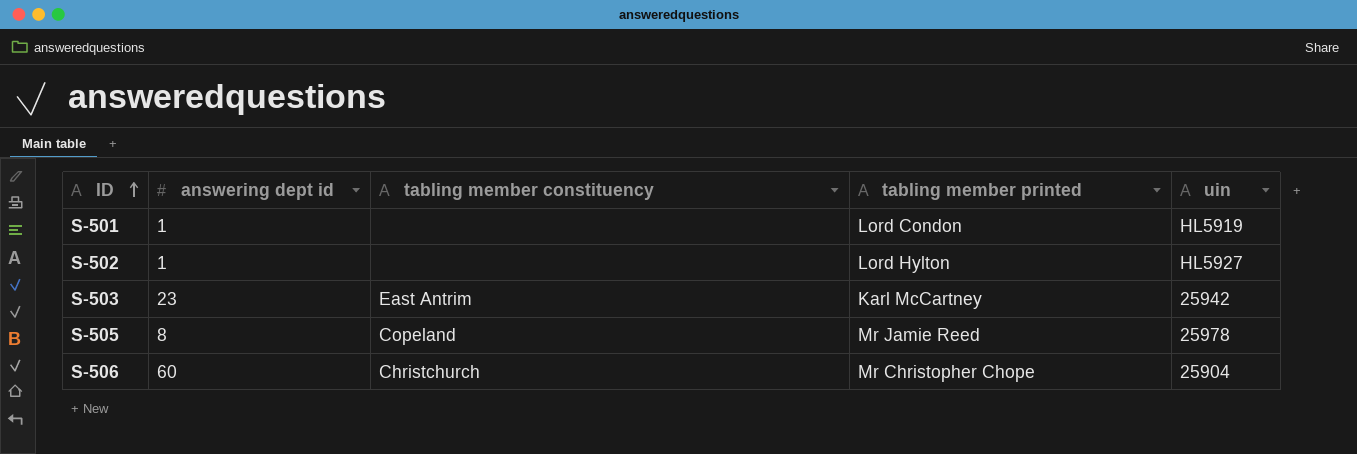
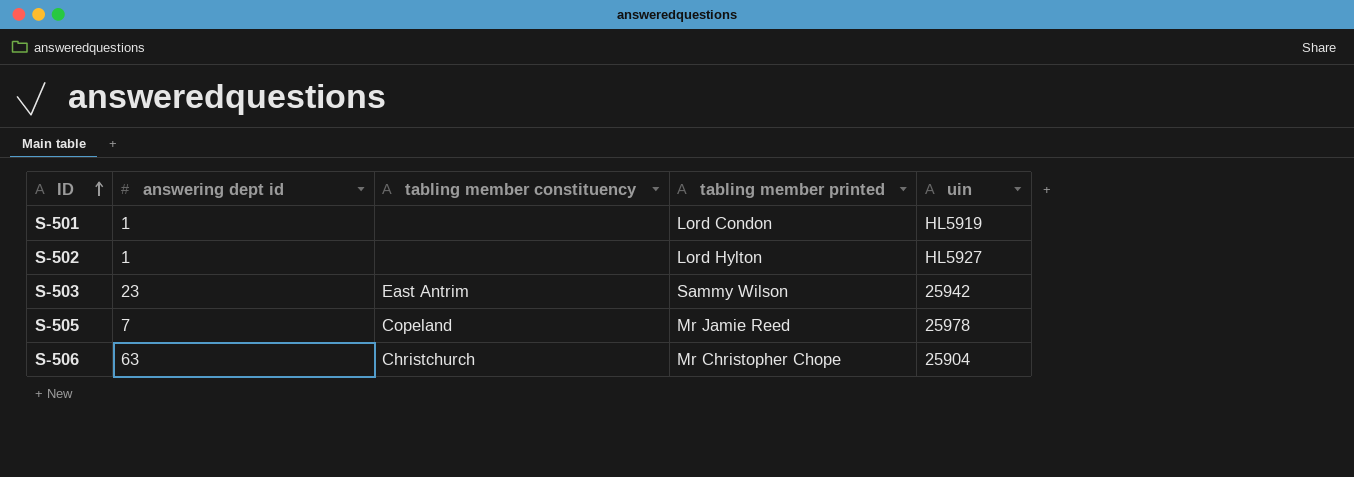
S-503 | tabling member printed: Karl McCartney -> Sammy Wilson
S-505 | answering dept id: 8 -> 7
S-506 | answering dept id: 60 -> 63

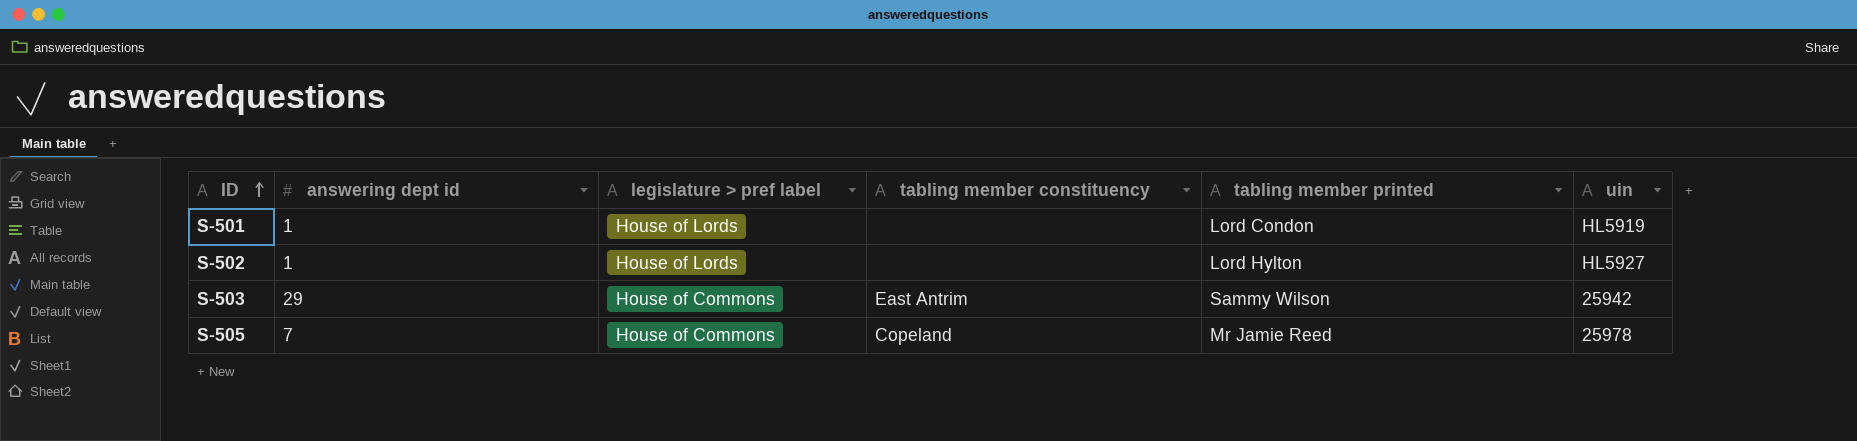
column legislature > pref label | position: none -> 3
row S-506: 63 | Christchurch | Mr Christopher Chope | 25904 -> none
S-503 | answering dept id: 23 -> 29

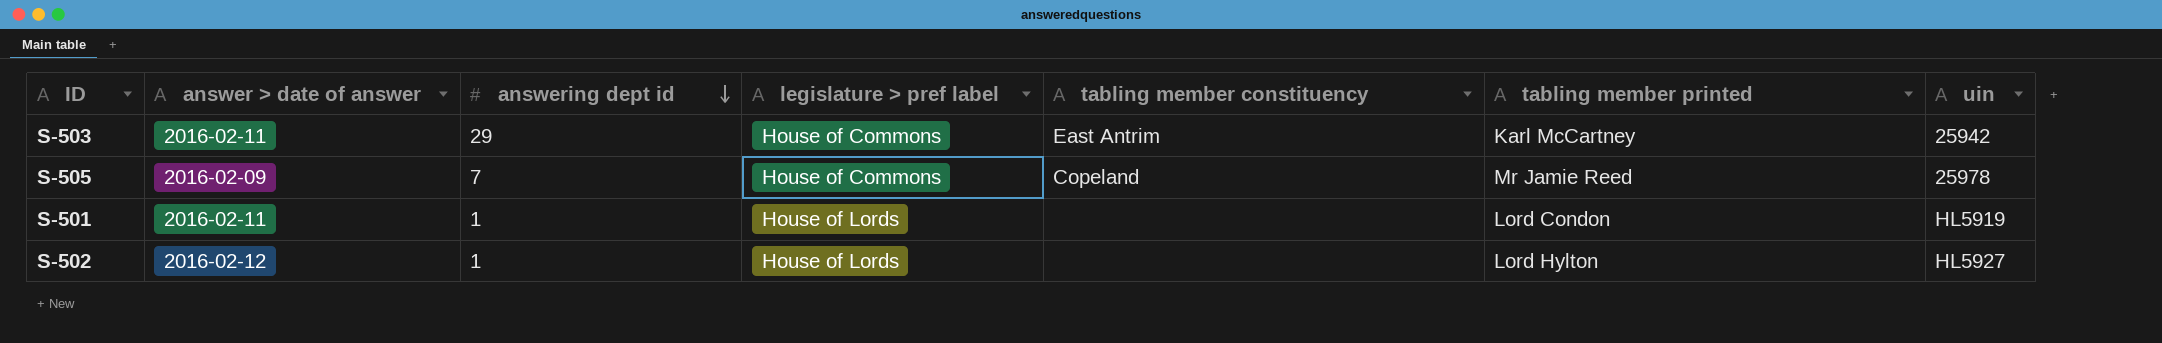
row order: ID ascending -> answering dept id descending
column answer > date of answer | position: none -> 2
S-503 | tabling member printed: Sammy Wilson -> Karl McCartney

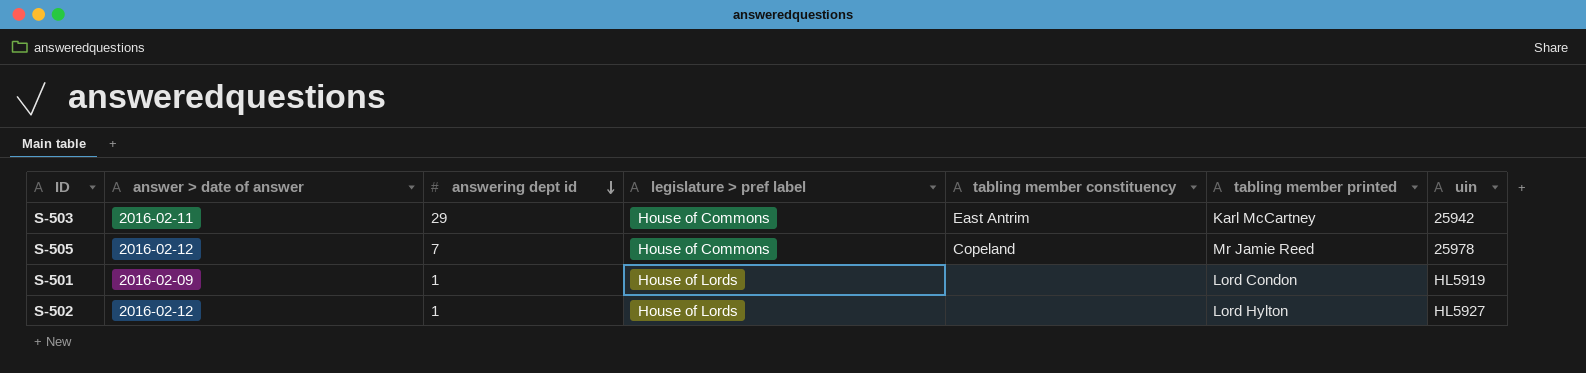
S-505 | answer > date of answer: 2016-02-09 -> 2016-02-12
S-501 | answer > date of answer: 2016-02-11 -> 2016-02-09

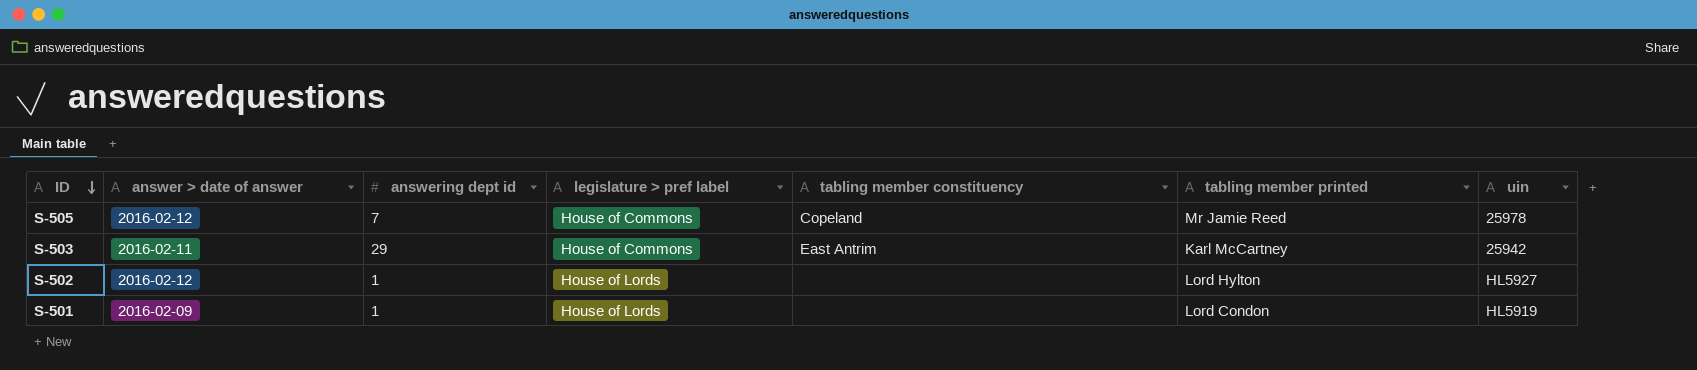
row order: answering dept id descending -> ID descending

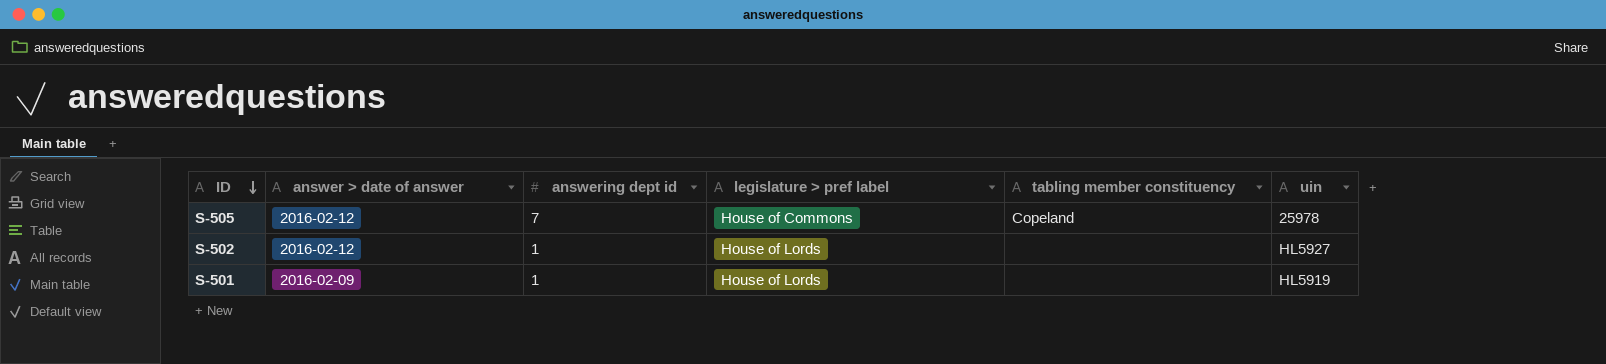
column tabling member printed | position: 6 -> none
row S-503: 2016-02-11 | 29 | House of Commons | East Antrim | Karl McCartney | 25942 -> none

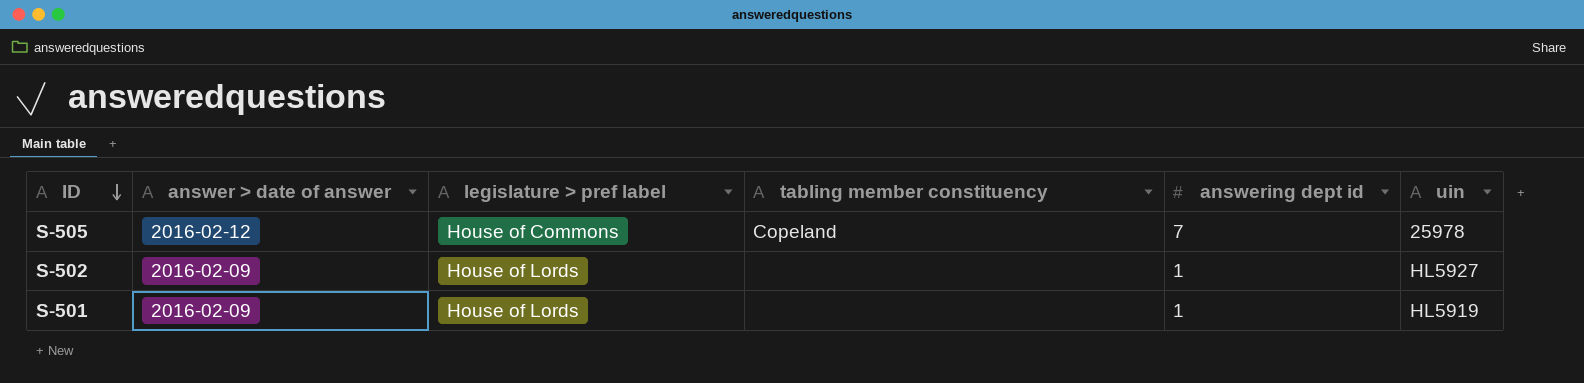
column answering dept id | position: 3 -> 5
S-502 | answer > date of answer: 2016-02-12 -> 2016-02-09

